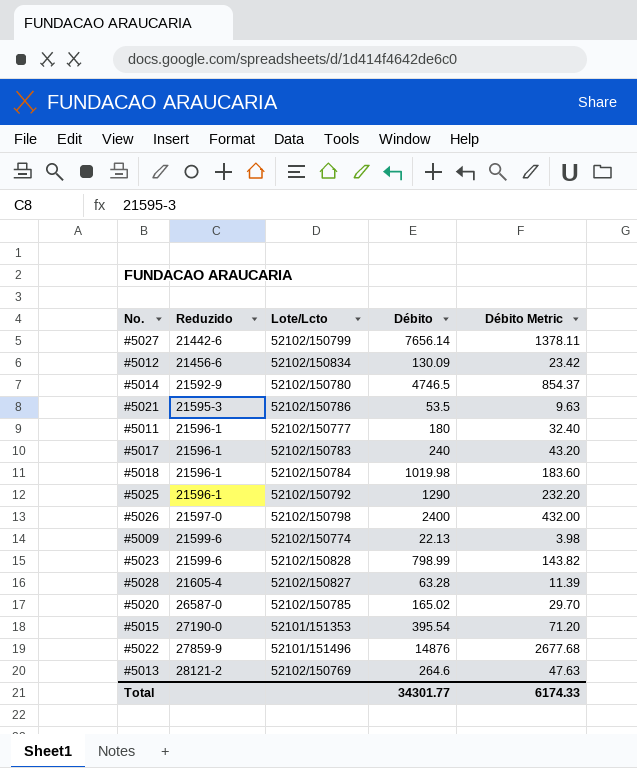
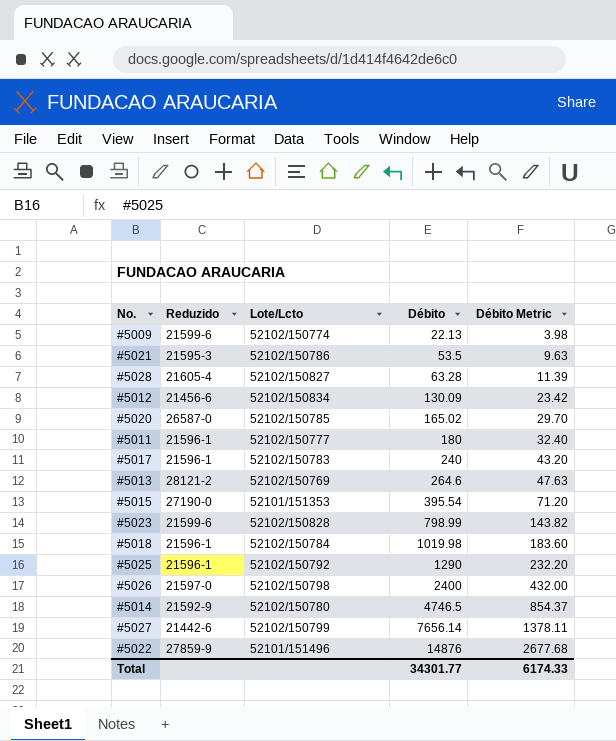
row order: Reduzido ascending -> Débito ascending

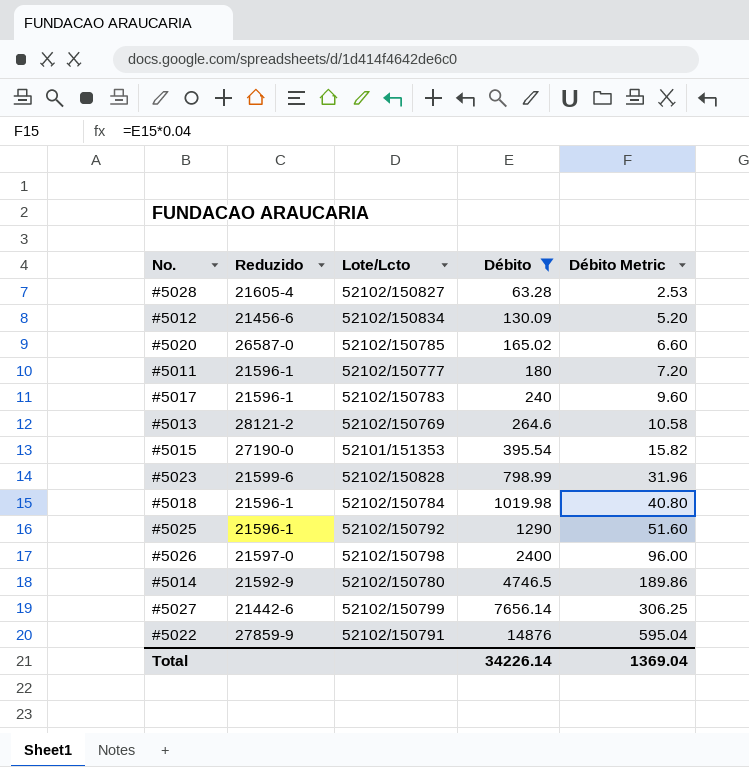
filter: none -> Débito >= 63.28
column Débito Metric | formula: [Débito] * 0.18 -> [Débito] * 0.04
#5022 | Lote/Lcto: 52101/151496 -> 52102/150791
Total | Débito: 34301.77 -> 34226.14
Total | Débito Metric: 6174.33 -> 1369.04

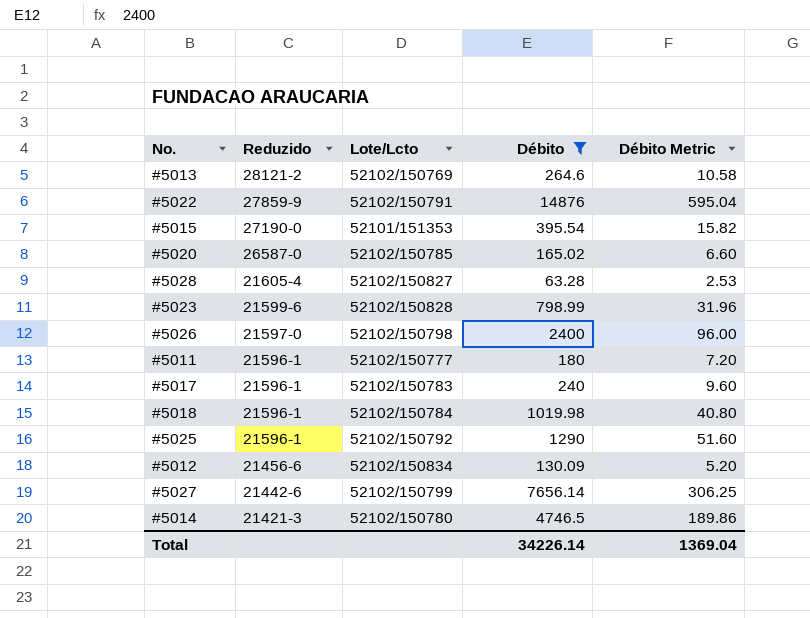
row order: Débito ascending -> Reduzido descending
#5014 | Reduzido: 21592-9 -> 21421-3

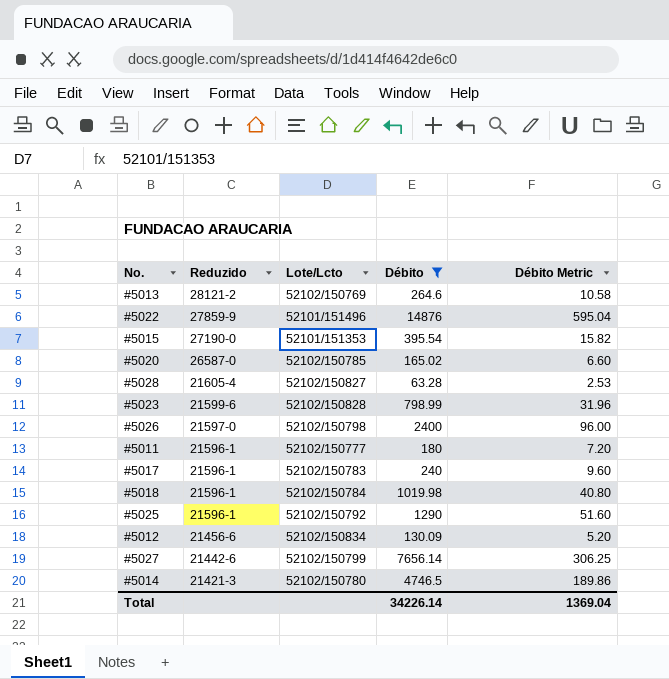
#5022 | Lote/Lcto: 52102/150791 -> 52101/151496

